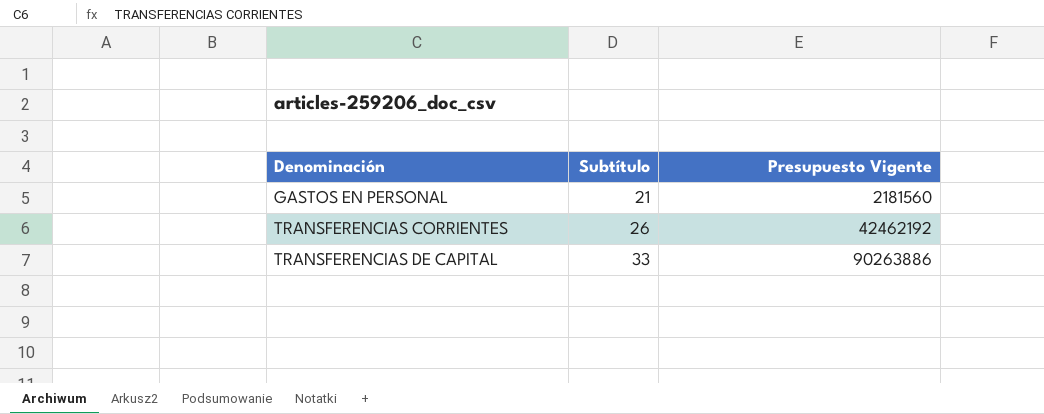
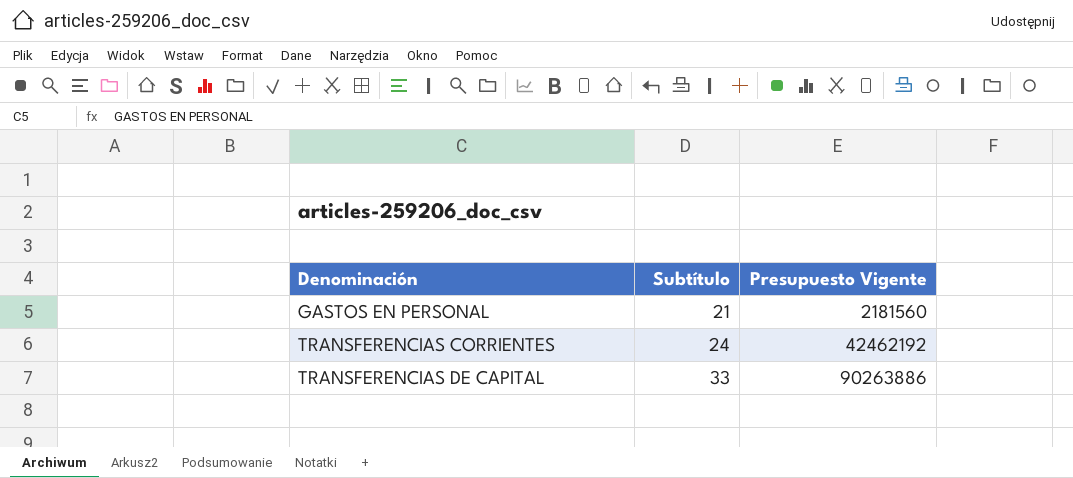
TRANSFERENCIAS CORRIENTES | Subtítulo: 26 -> 24

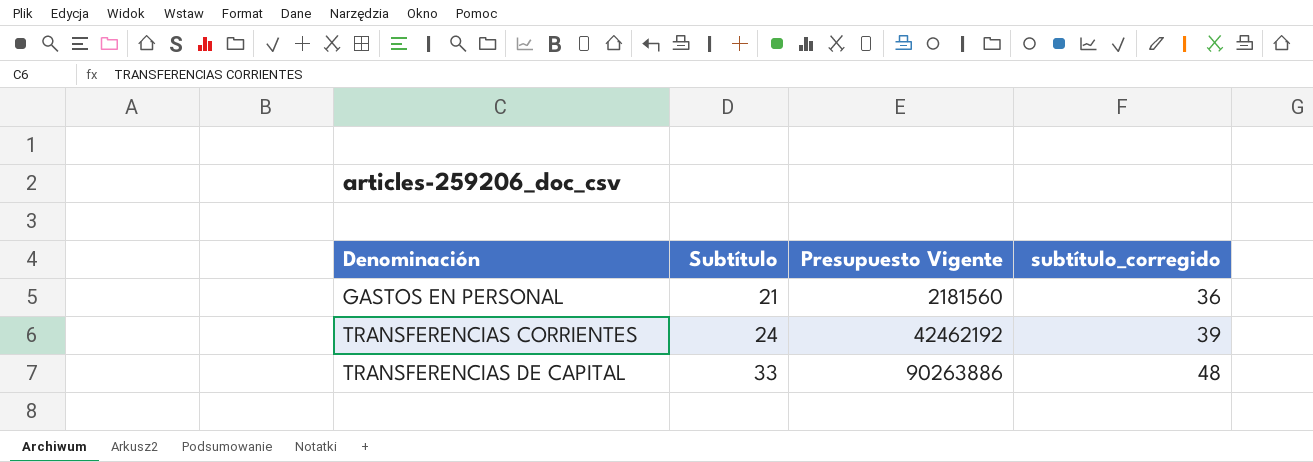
column subtítulo_corregido | formula: none -> [Subtítulo] + 15

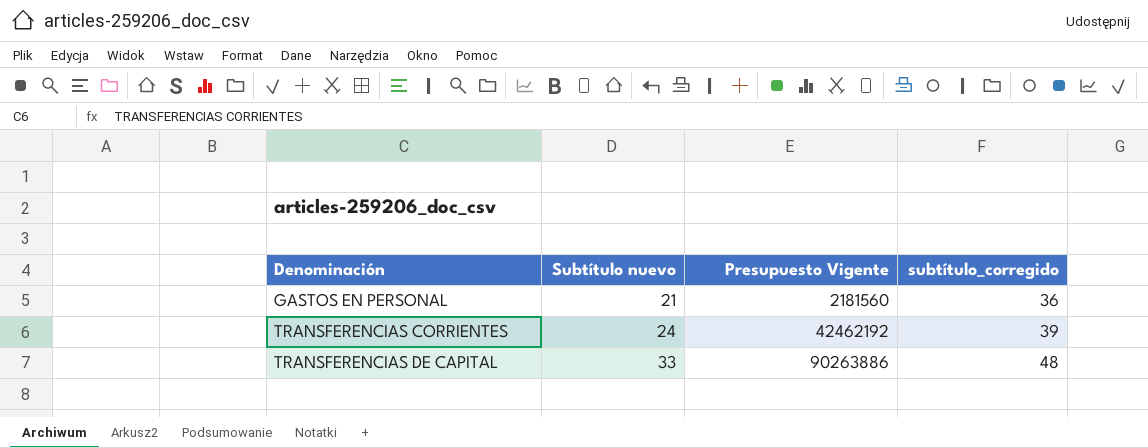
column name: Subtítulo -> Subtítulo nuevo

